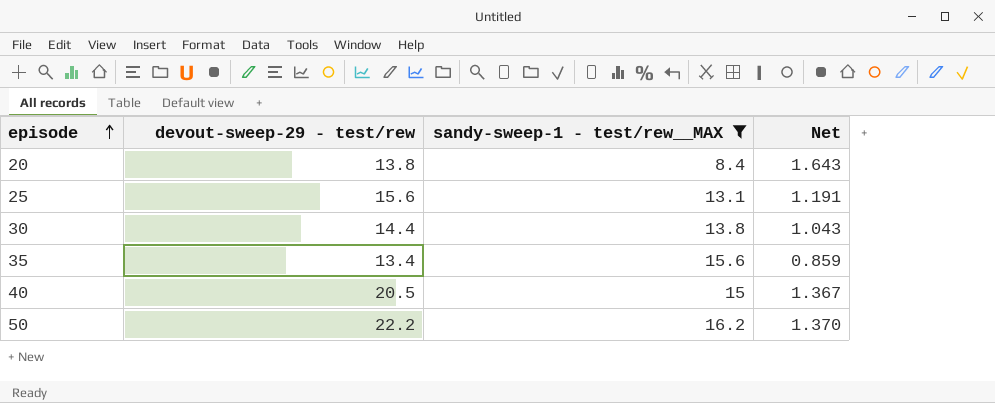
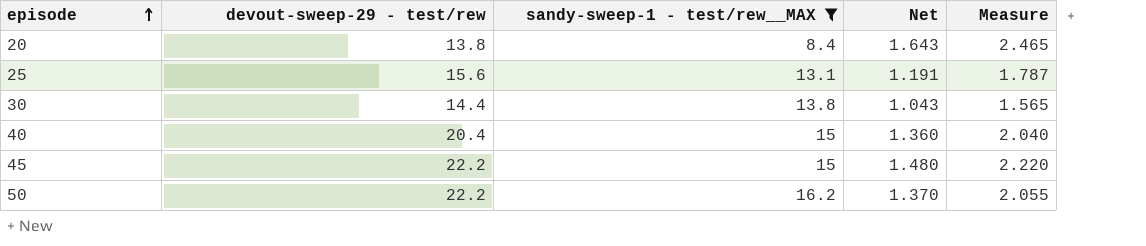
column Measure | formula: none -> [Net] * 1.5
row 35: 13.4 | 15.6 | 0.859 -> none
40 | devout-sweep-29 - test/rew: 20.5 -> 20.4
40 | Net: 1.367 -> 1.360
row 45: none -> 22.2 | 15 | 1.480 | 2.220

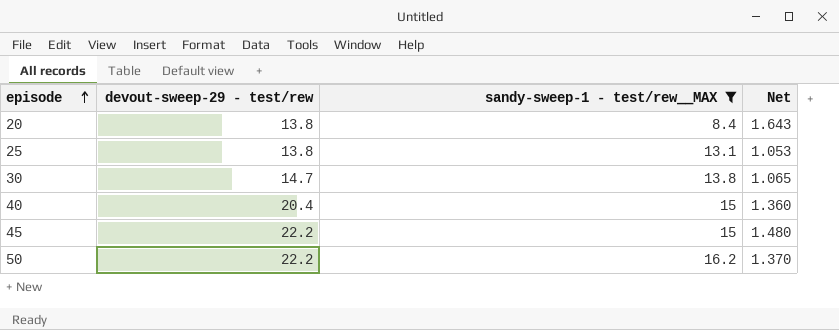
column Measure | formula: [Net] * 1.5 -> none
25 | devout-sweep-29 - test/rew: 15.6 -> 13.8
25 | Net: 1.191 -> 1.053
30 | devout-sweep-29 - test/rew: 14.4 -> 14.7
30 | Net: 1.043 -> 1.065

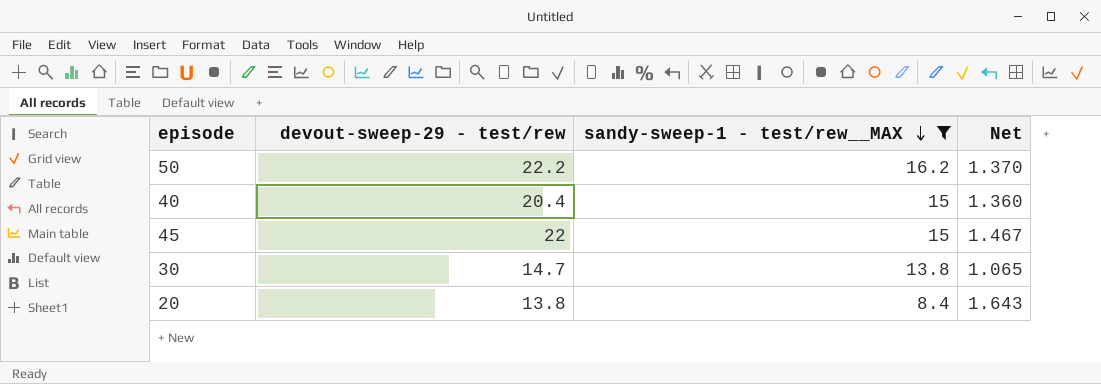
row order: episode ascending -> sandy-sweep-1 - test/rew__MAX descending
row 25: 13.8 | 13.1 | 1.053 -> none
45 | devout-sweep-29 - test/rew: 22.2 -> 22
45 | Net: 1.480 -> 1.467

